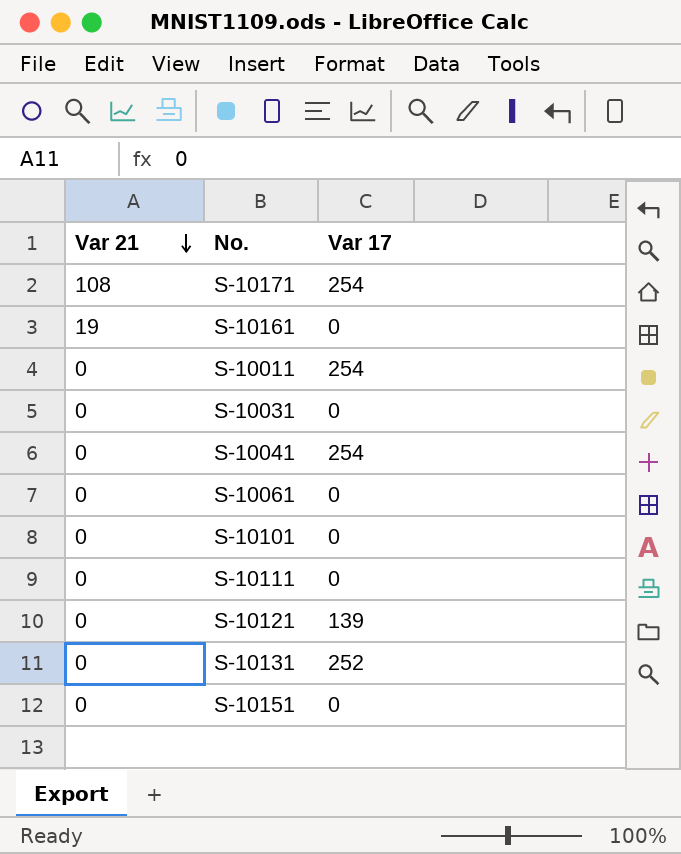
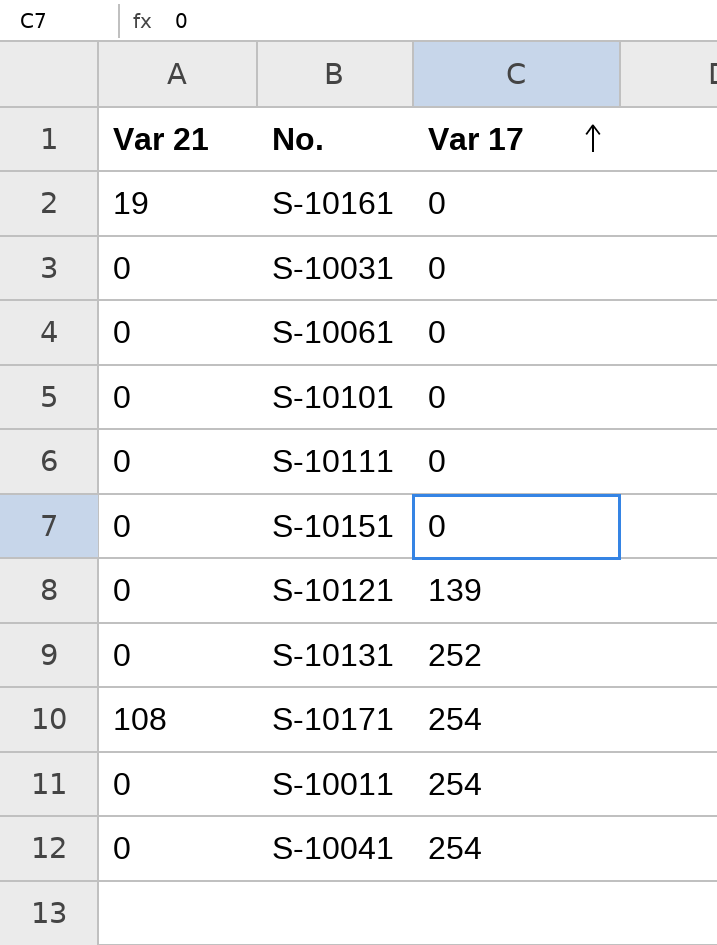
row order: Var 21 descending -> Var 17 ascending

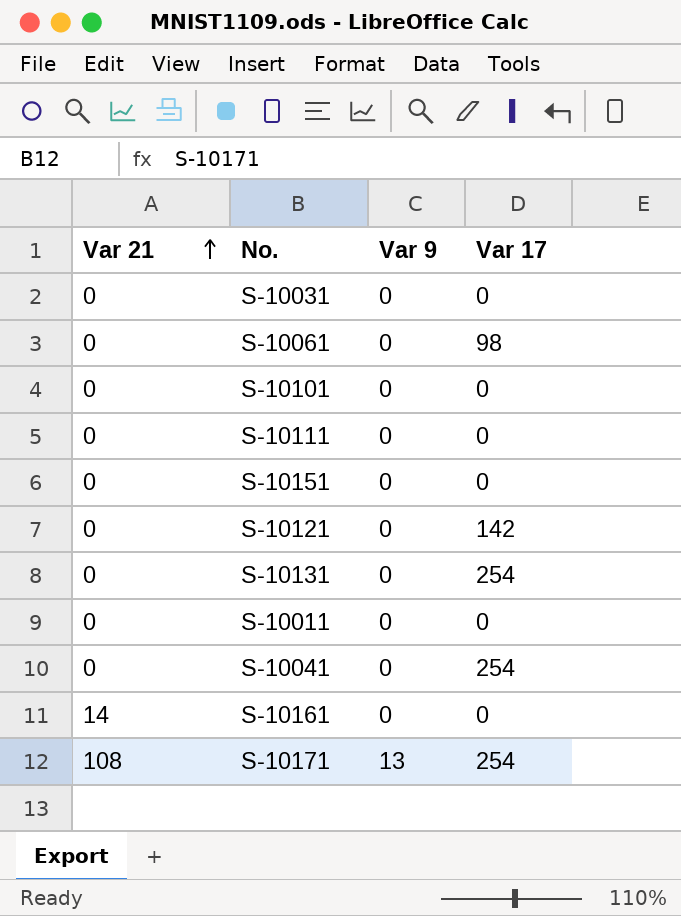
row order: Var 17 ascending -> Var 21 ascending
column Var 9 | position: none -> 3
S-10061 | Var 17: 0 -> 98
S-10121 | Var 17: 139 -> 142
S-10131 | Var 17: 252 -> 254
S-10011 | Var 17: 254 -> 0
S-10161 | Var 21: 19 -> 14

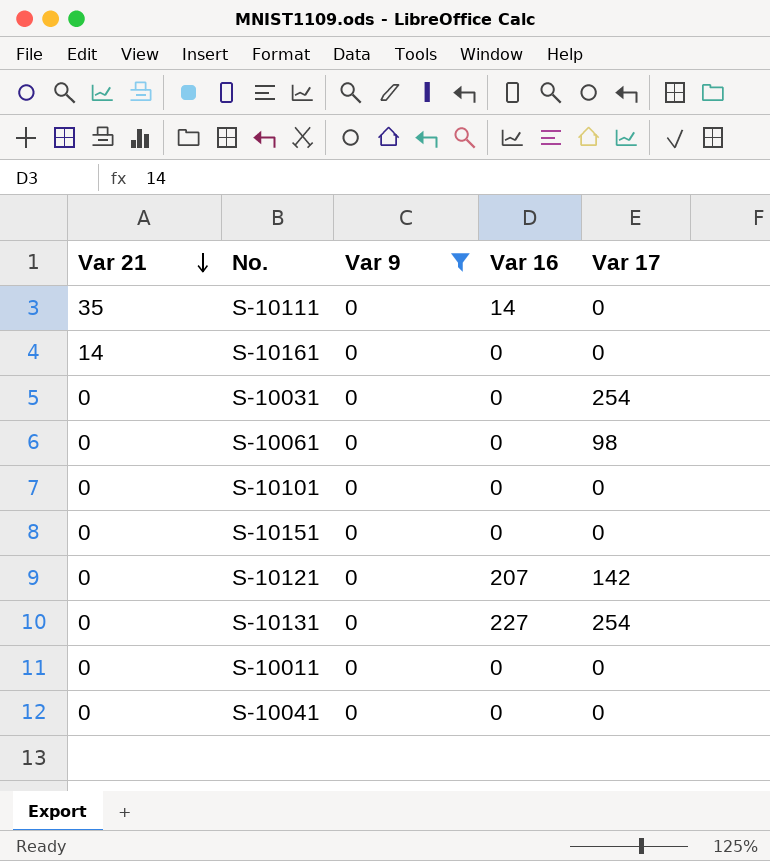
filter: none -> Var 9 = 0
row order: Var 21 ascending -> Var 21 descending
column Var 16 | position: none -> 4
S-10111 | Var 21: 0 -> 35
S-10031 | Var 17: 0 -> 254
S-10041 | Var 17: 254 -> 0

